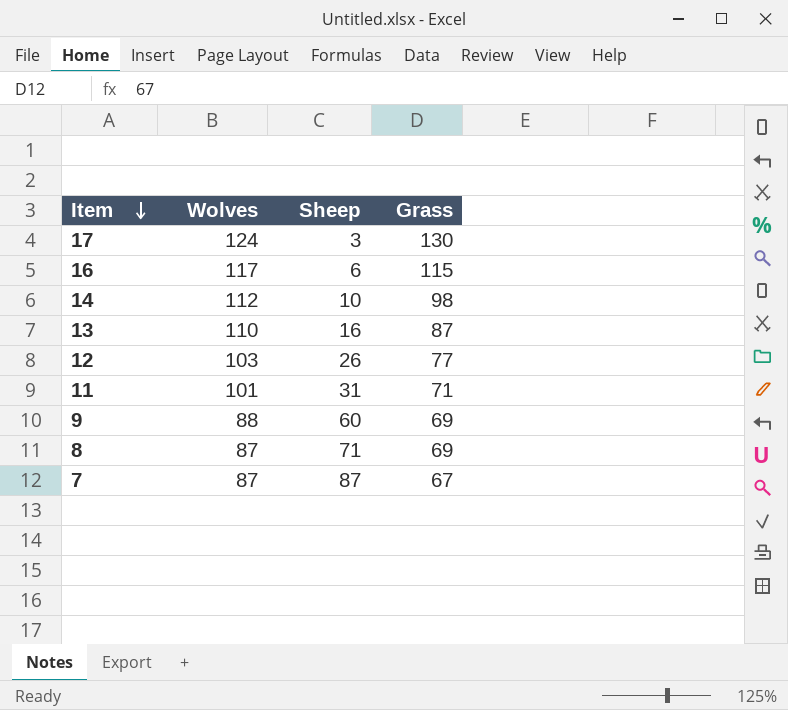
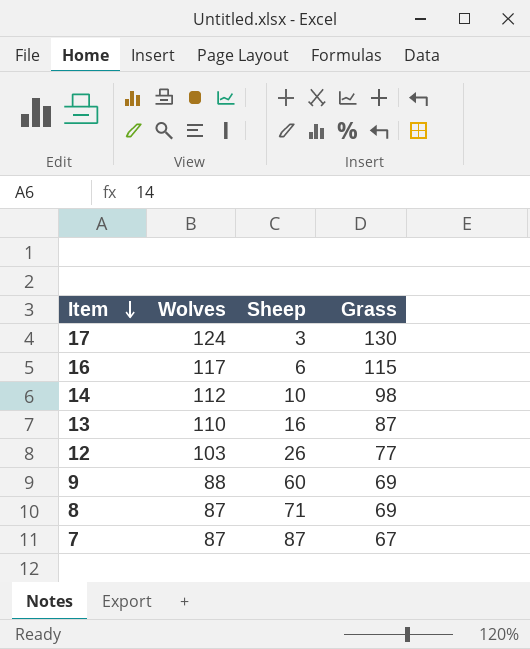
row 11: 101 | 31 | 71 -> none

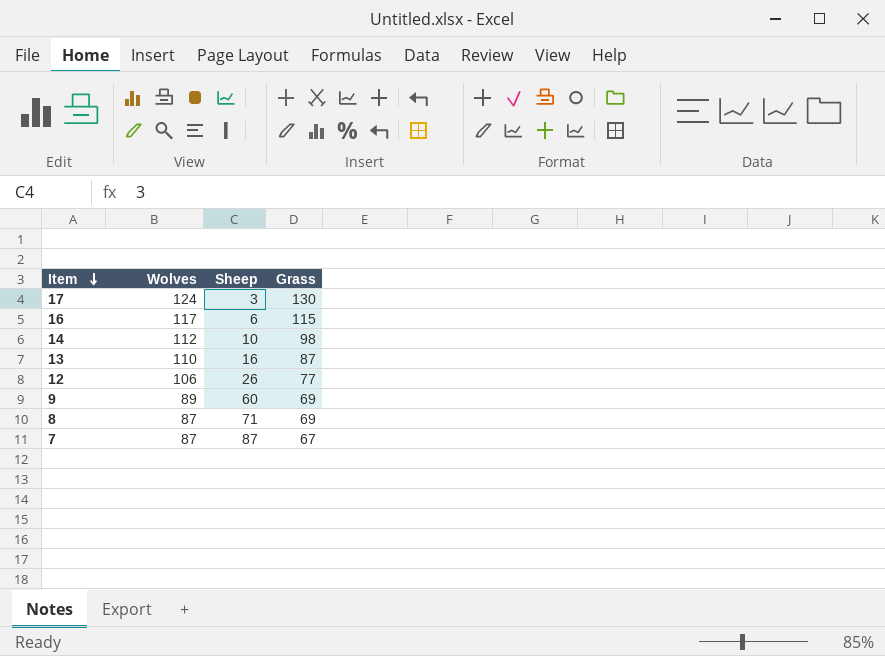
12 | Wolves: 103 -> 106
9 | Wolves: 88 -> 89

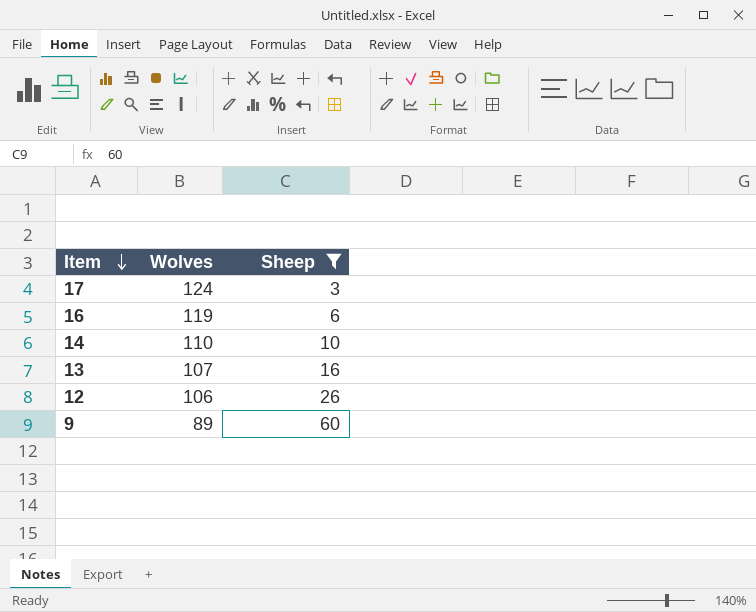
filter: none -> Sheep <= 60
column Grass | position: 4 -> none
16 | Wolves: 117 -> 119
14 | Wolves: 112 -> 110
13 | Wolves: 110 -> 107

